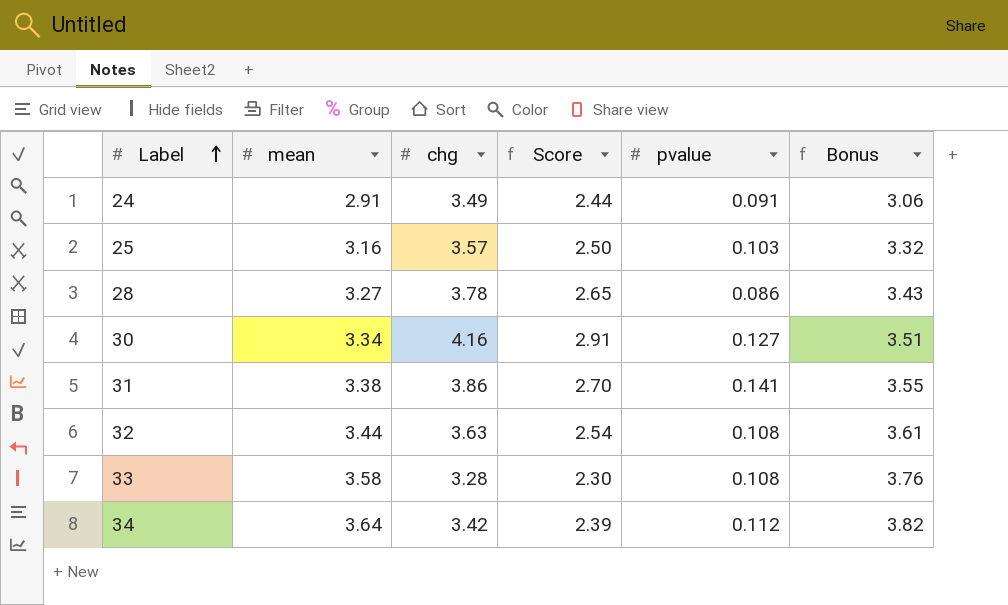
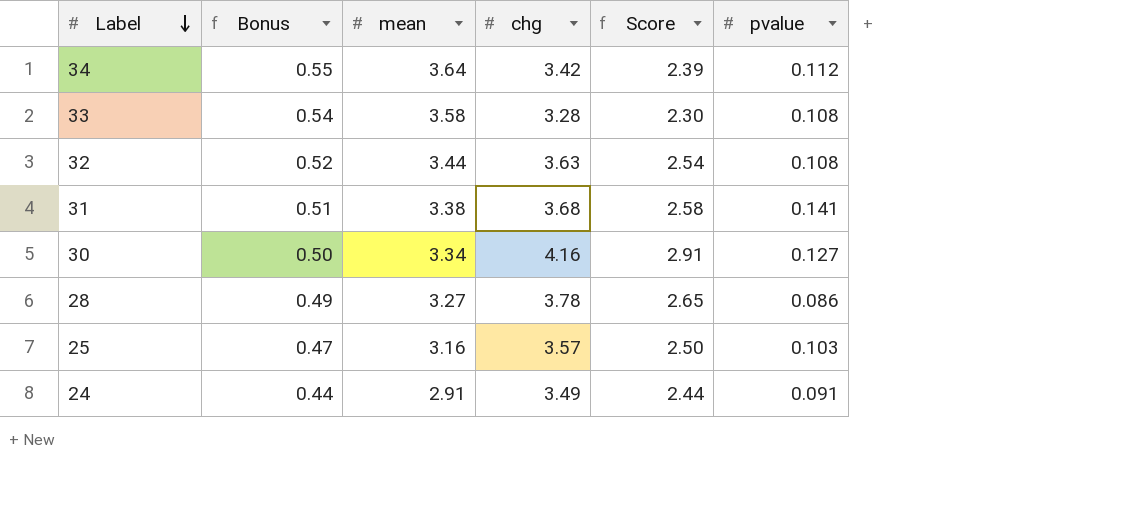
row order: Label ascending -> Label descending
column Bonus | formula: [mean] * 1.05 -> [mean] * 0.15
column Bonus | position: 6 -> 2
31 | chg: 3.86 -> 3.68
31 | Score: 2.70 -> 2.58

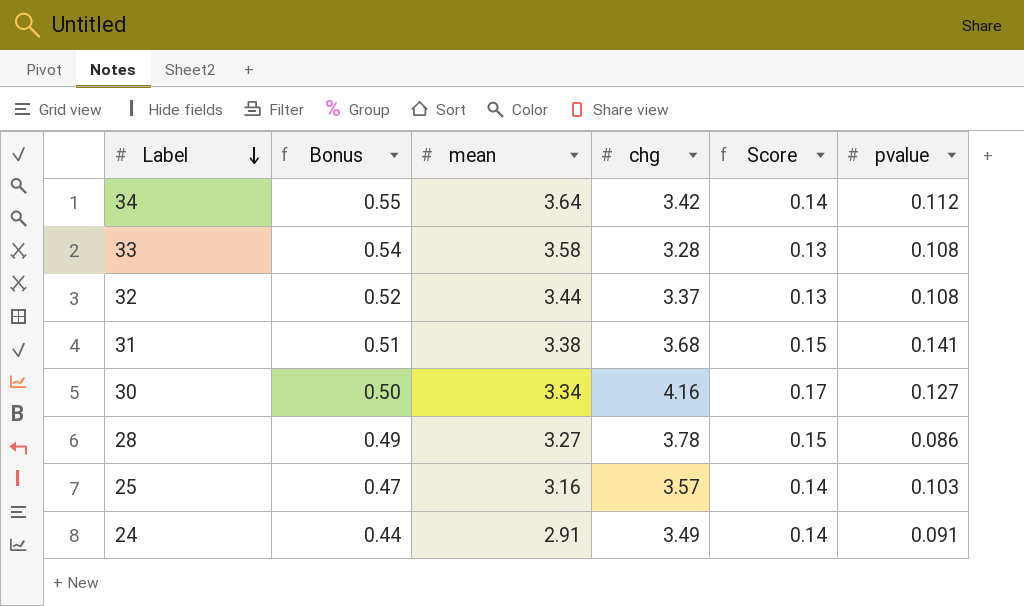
column Score | formula: [chg] * 0.7 -> [chg] * 0.04
32 | chg: 3.63 -> 3.37

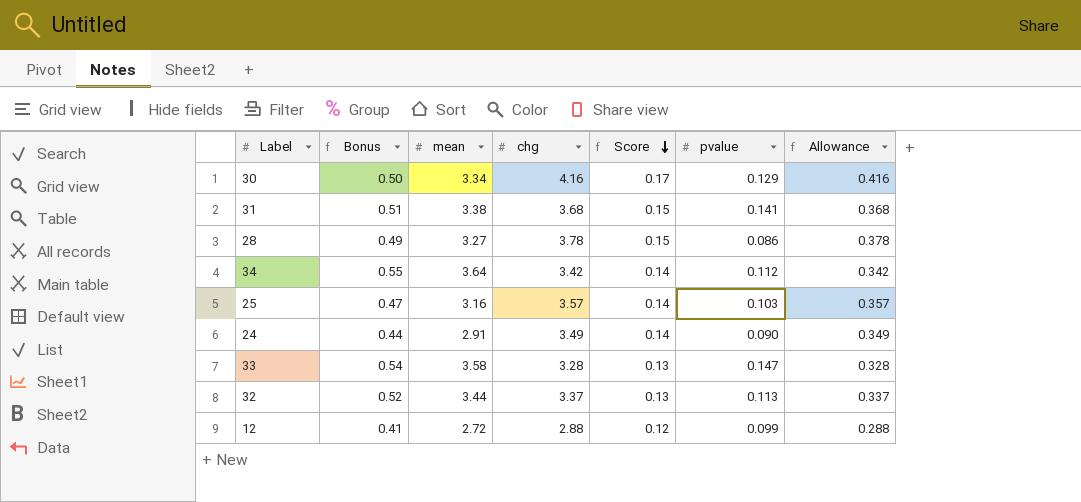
row order: Label descending -> Score descending
column Allowance | formula: none -> [chg] * 0.1
30 | pvalue: 0.127 -> 0.129
24 | pvalue: 0.091 -> 0.090
33 | pvalue: 0.108 -> 0.147
32 | pvalue: 0.108 -> 0.113
row 12: none -> 0.41 | 2.72 | 2.88 | 0.12 | 0.099 | 0.288

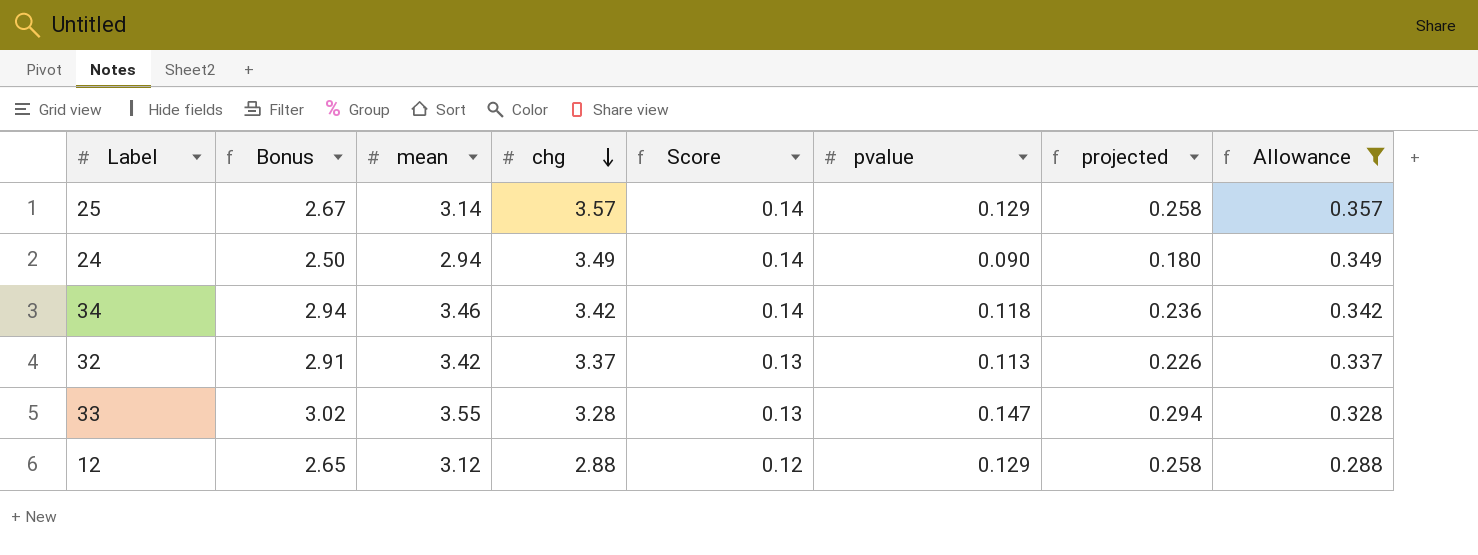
filter: none -> Allowance <= 0.357
row order: Score descending -> chg descending
column Bonus | formula: [mean] * 0.15 -> [mean] * 0.85
column projected | formula: none -> [pvalue] * 2
25 | mean: 3.16 -> 3.14
25 | pvalue: 0.103 -> 0.129
24 | mean: 2.91 -> 2.94
34 | mean: 3.64 -> 3.46
34 | pvalue: 0.112 -> 0.118
32 | mean: 3.44 -> 3.42
33 | mean: 3.58 -> 3.55
12 | mean: 2.72 -> 3.12
12 | pvalue: 0.099 -> 0.129

